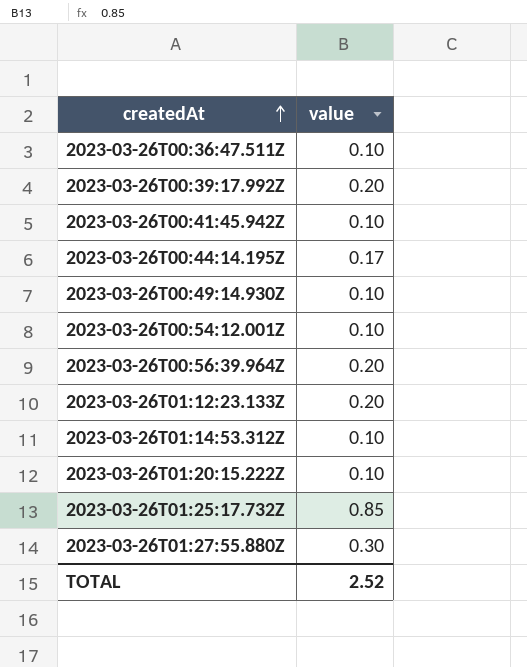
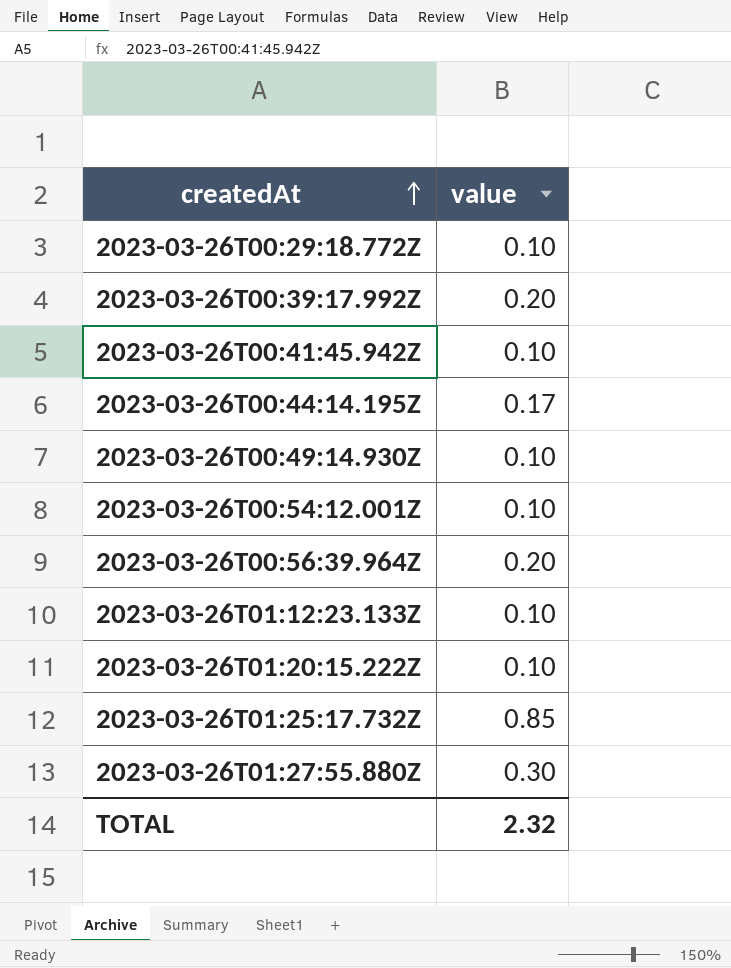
row 2023-03-26T00:36:47.511Z: 0.10 -> none
row 2023-03-26T01:14:53.312Z: 0.10 -> none
row 2023-03-26T00:29:18.772Z: none -> 0.10
2023-03-26T01:12:23.133Z | value: 0.20 -> 0.10
TOTAL | value: 2.52 -> 2.32

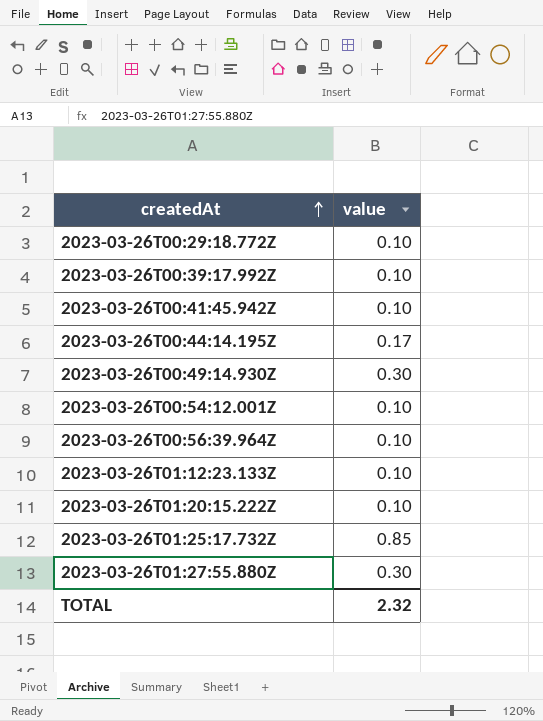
2023-03-26T00:39:17.992Z | value: 0.20 -> 0.10
2023-03-26T00:49:14.930Z | value: 0.10 -> 0.30
2023-03-26T00:56:39.964Z | value: 0.20 -> 0.10

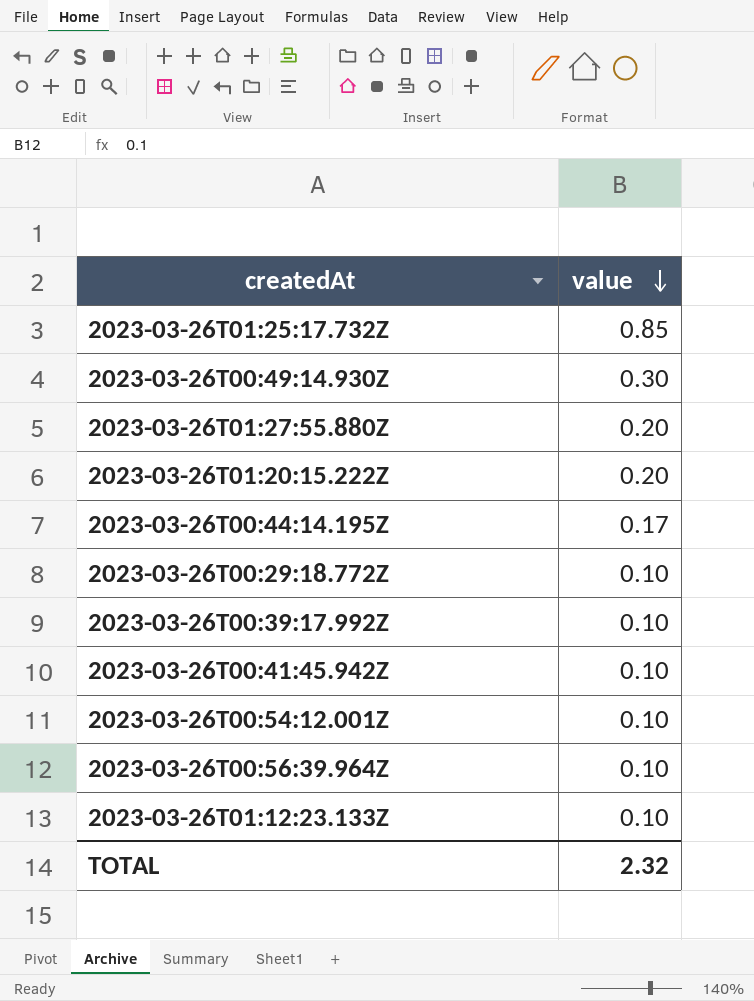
row order: createdAt ascending -> value descending
2023-03-26T01:27:55.880Z | value: 0.30 -> 0.20
2023-03-26T01:20:15.222Z | value: 0.10 -> 0.20

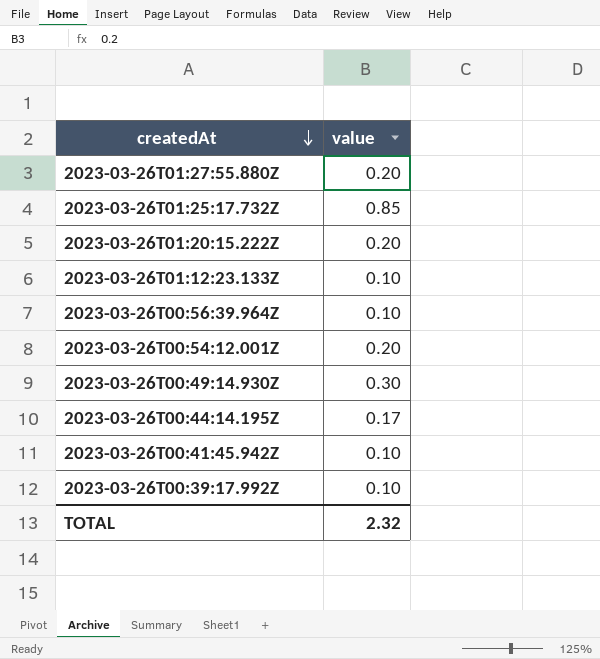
row order: value descending -> createdAt descending
row 2023-03-26T00:29:18.772Z: 0.10 -> none
2023-03-26T00:54:12.001Z | value: 0.10 -> 0.20

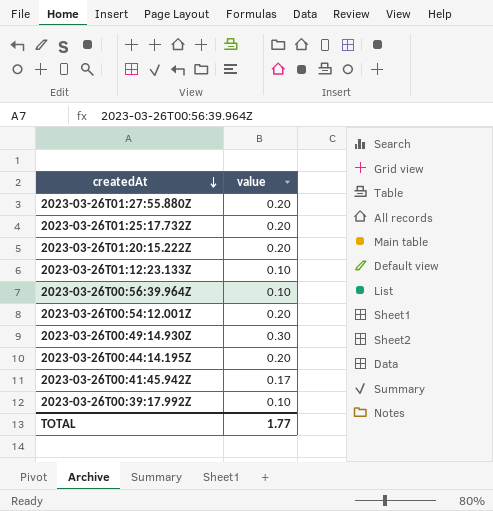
2023-03-26T01:25:17.732Z | value: 0.85 -> 0.20
2023-03-26T00:44:14.195Z | value: 0.17 -> 0.20
2023-03-26T00:41:45.942Z | value: 0.10 -> 0.17
TOTAL | value: 2.32 -> 1.77

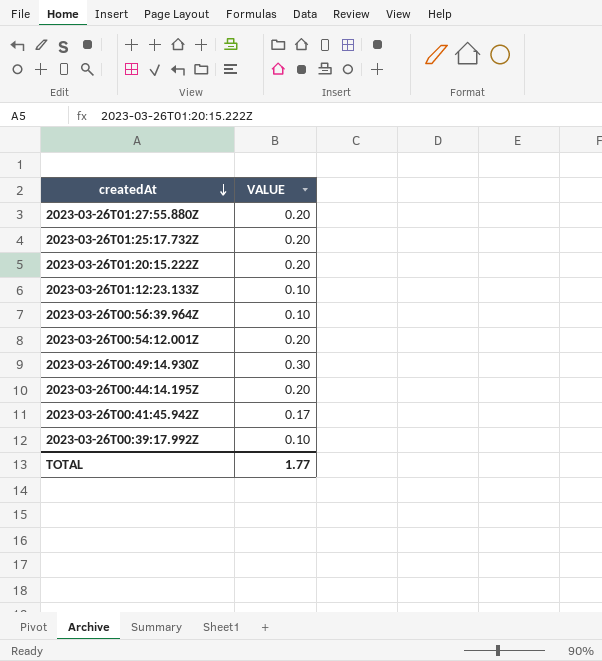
column name: value -> VALUE

